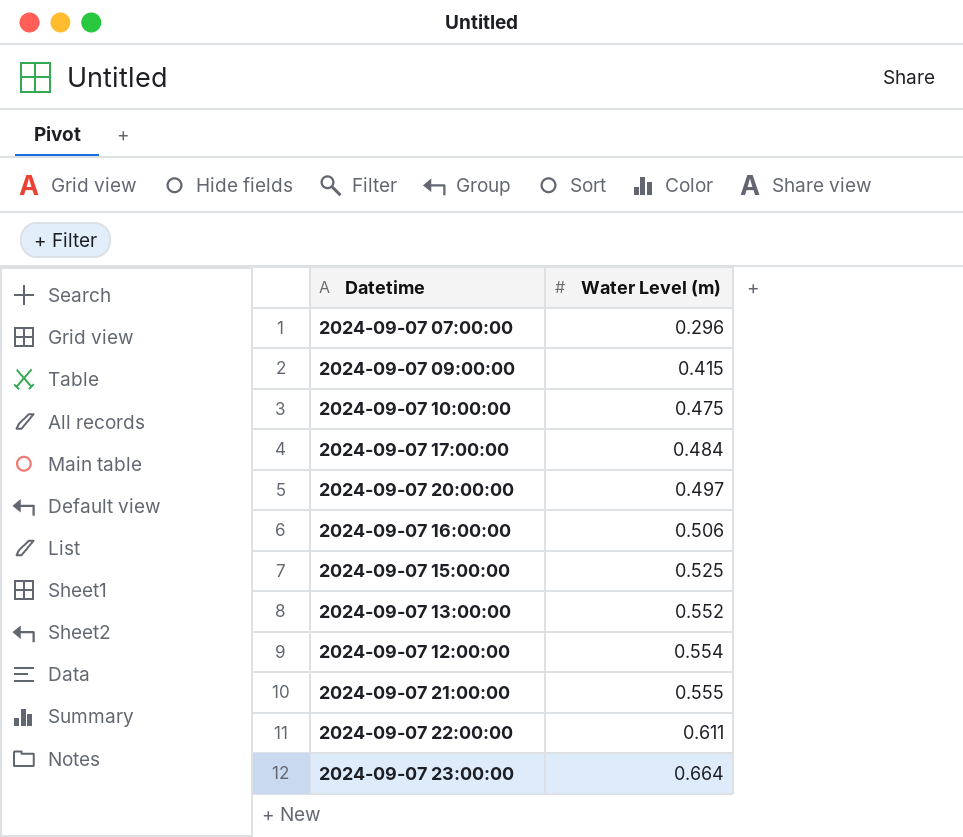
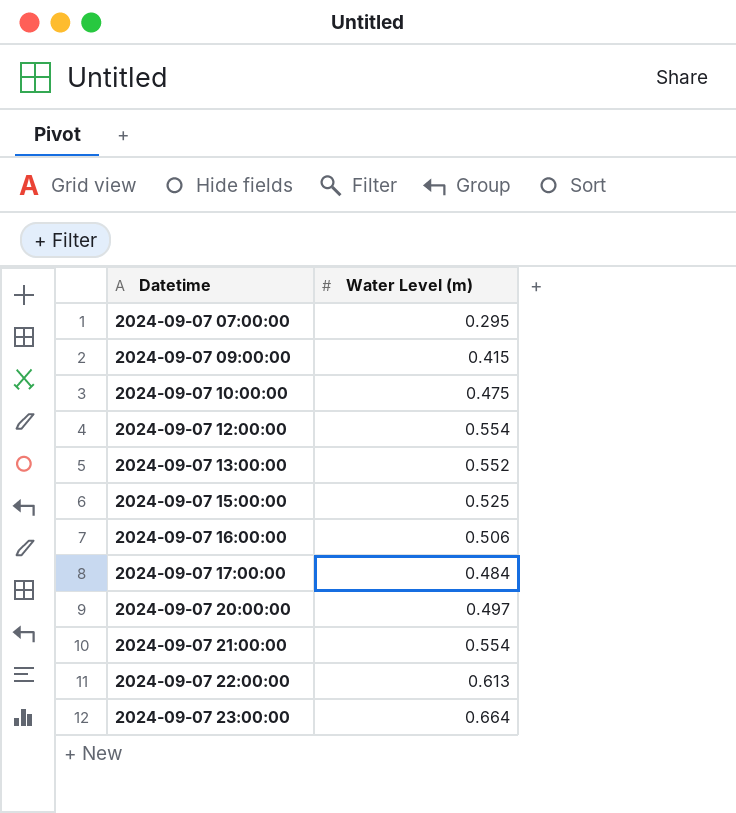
row order: Water Level (m) ascending -> Datetime ascending
2024-09-07 07:00:00 | Water Level (m): 0.296 -> 0.295
2024-09-07 21:00:00 | Water Level (m): 0.555 -> 0.554
2024-09-07 22:00:00 | Water Level (m): 0.611 -> 0.613

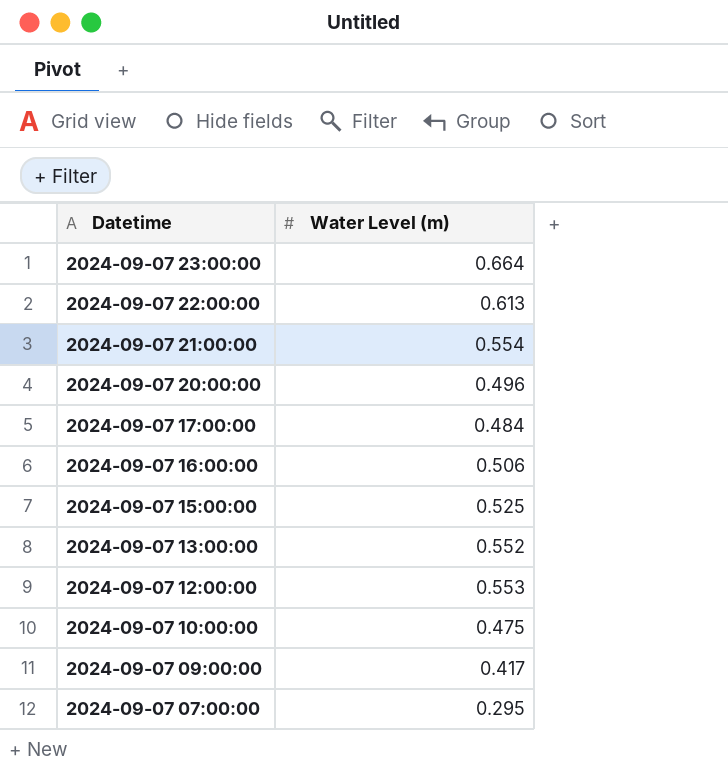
row order: Datetime ascending -> Datetime descending
2024-09-07 20:00:00 | Water Level (m): 0.497 -> 0.496
2024-09-07 12:00:00 | Water Level (m): 0.554 -> 0.553
2024-09-07 09:00:00 | Water Level (m): 0.415 -> 0.417

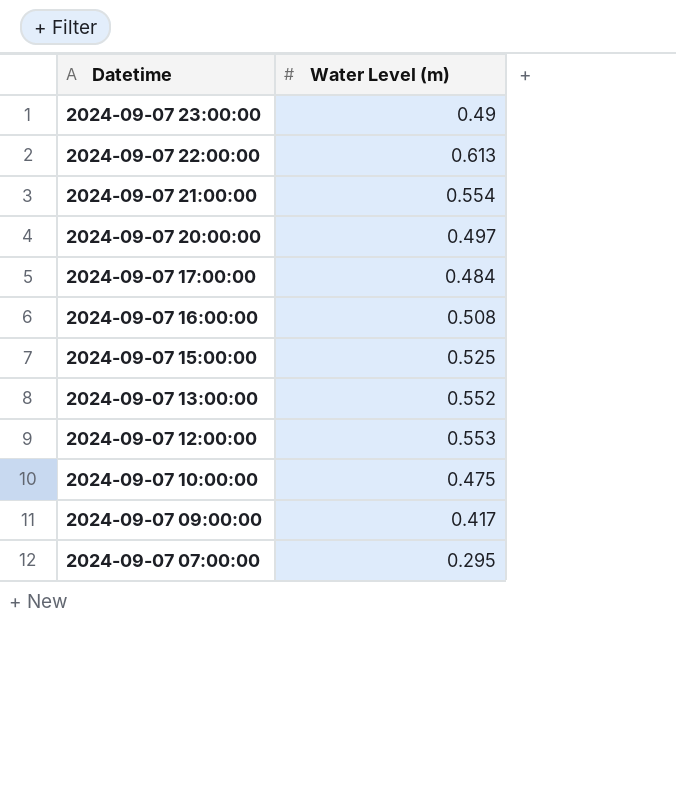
2024-09-07 23:00:00 | Water Level (m): 0.664 -> 0.49
2024-09-07 20:00:00 | Water Level (m): 0.496 -> 0.497
2024-09-07 16:00:00 | Water Level (m): 0.506 -> 0.508

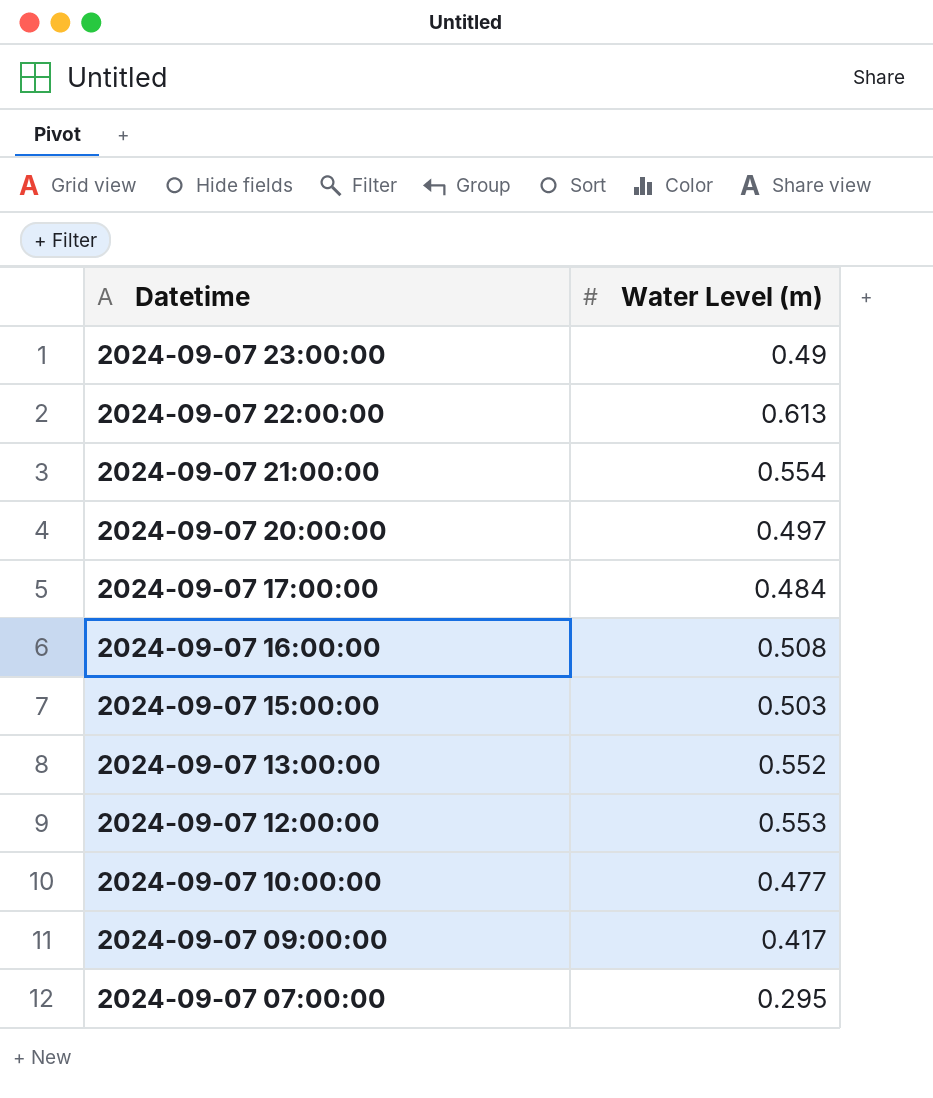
2024-09-07 15:00:00 | Water Level (m): 0.525 -> 0.503
2024-09-07 10:00:00 | Water Level (m): 0.475 -> 0.477

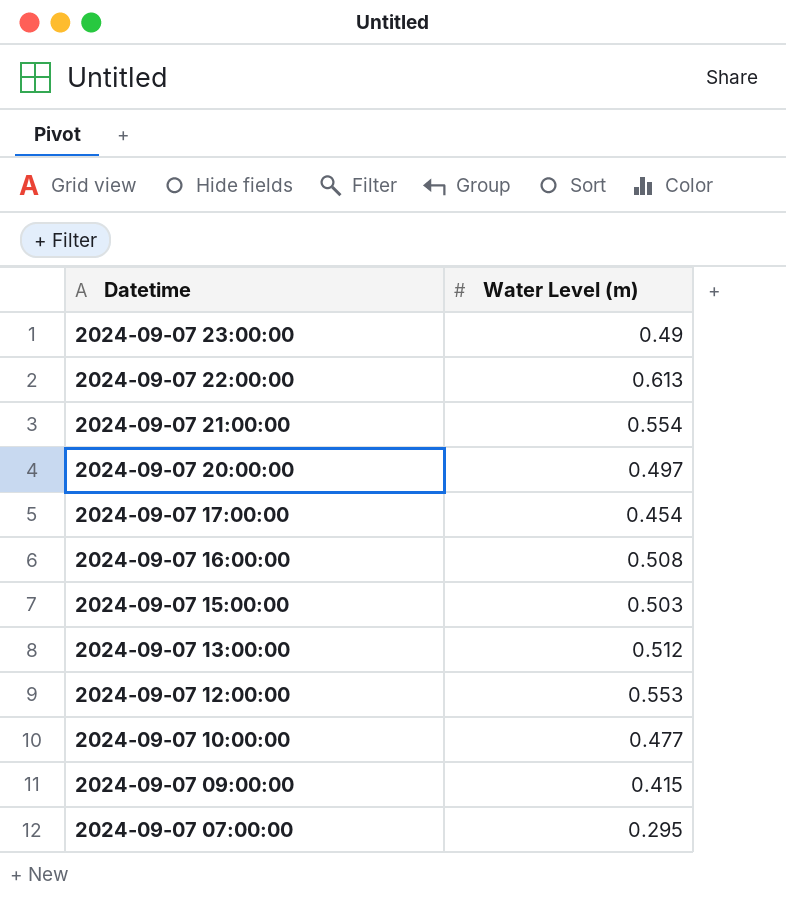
2024-09-07 17:00:00 | Water Level (m): 0.484 -> 0.454
2024-09-07 13:00:00 | Water Level (m): 0.552 -> 0.512
2024-09-07 09:00:00 | Water Level (m): 0.417 -> 0.415

